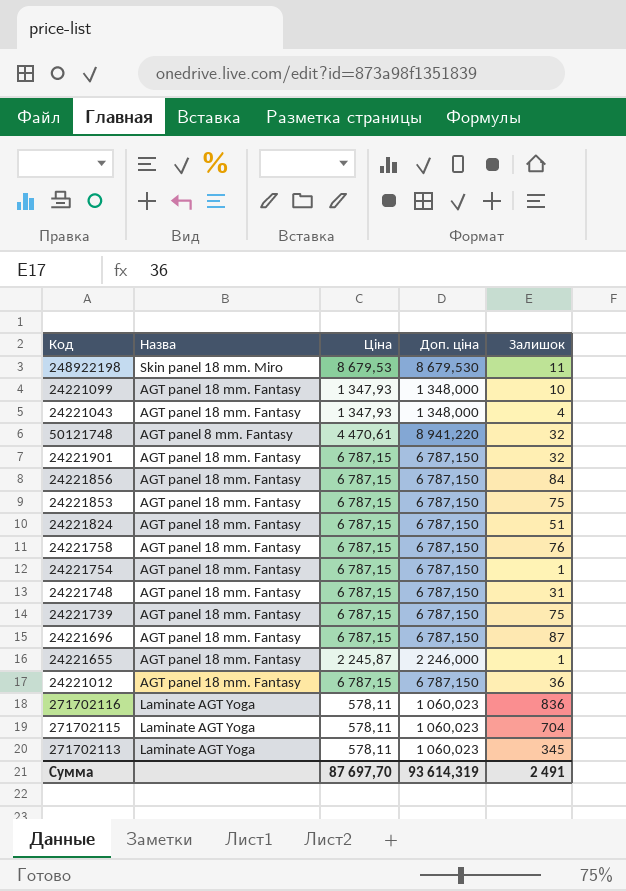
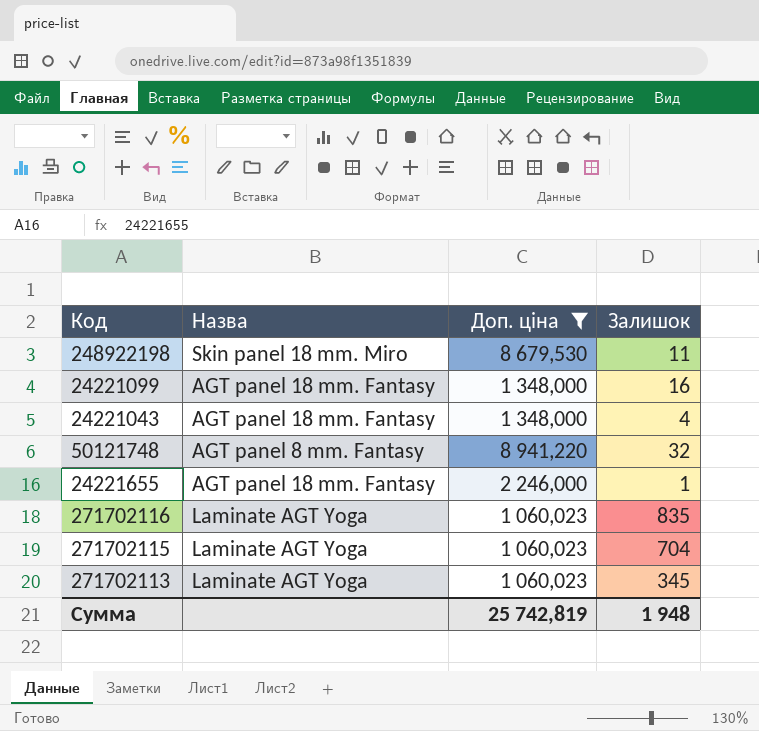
filter: none -> Доп. ціна != 6 787,150
column Ціна | position: 3 -> none
24221099 | Залишок: 10 -> 16
271702116 | Залишок: 836 -> 835
Сумма | Доп. ціна: 93 614,319 -> 25 742,819
Сумма | Залишок: 2 491 -> 1 948

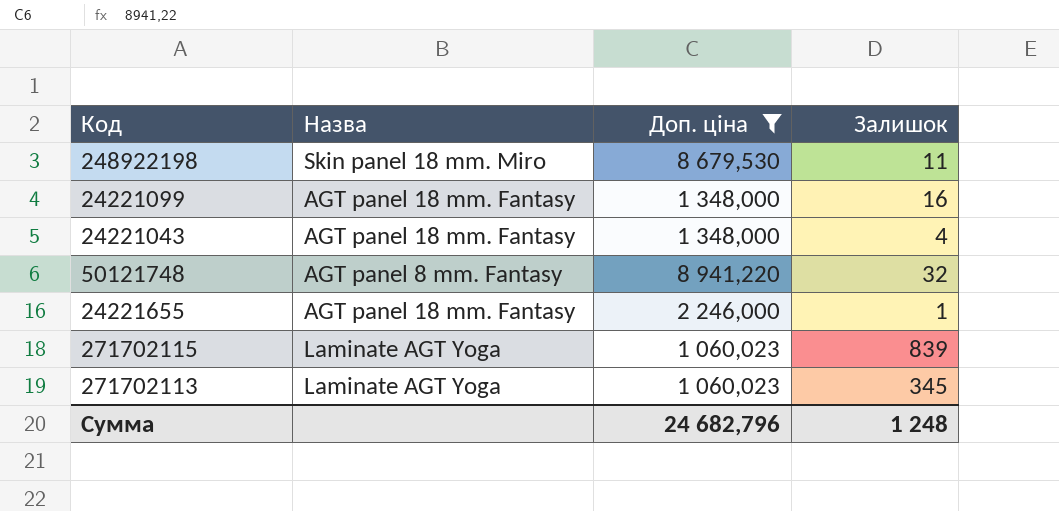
row 271702116: Laminate AGT Yoga | 1 060,023 | 835 -> none
271702115 | Залишок: 704 -> 839
Сумма | Доп. ціна: 25 742,819 -> 24 682,796
Сумма | Залишок: 1 948 -> 1 248

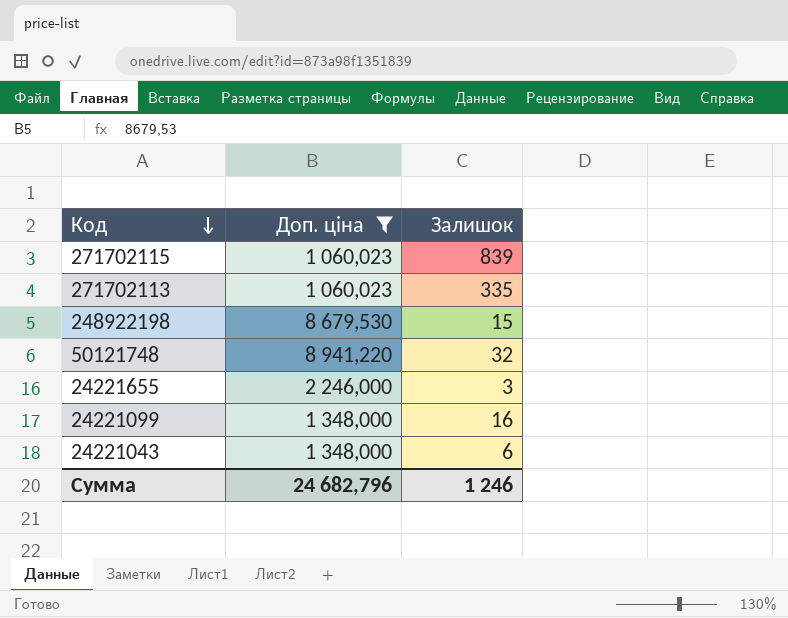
row order: none -> Код descending
column Назва | position: 2 -> none
271702113 | Залишок: 345 -> 335
248922198 | Залишок: 11 -> 15
24221655 | Залишок: 1 -> 3
24221043 | Залишок: 4 -> 6
Сумма | Залишок: 1 248 -> 1 246

